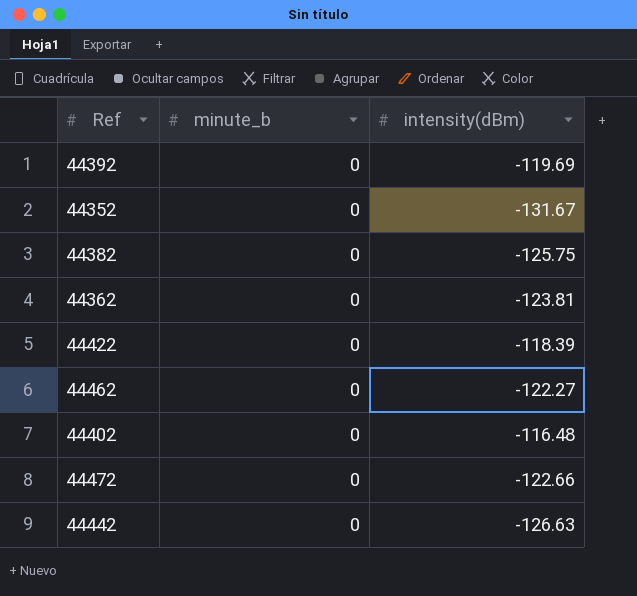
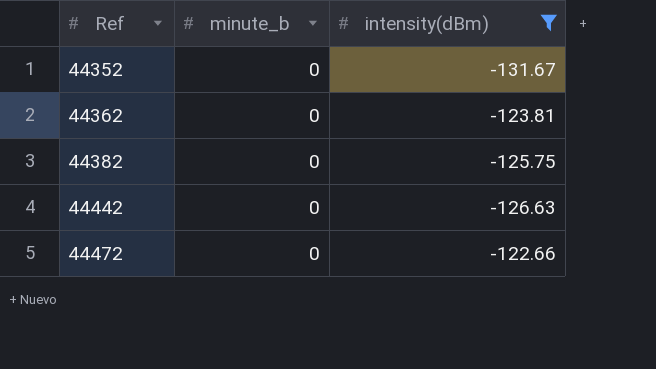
filter: none -> intensity(dBm) <= -122.66
row order: none -> Ref ascending

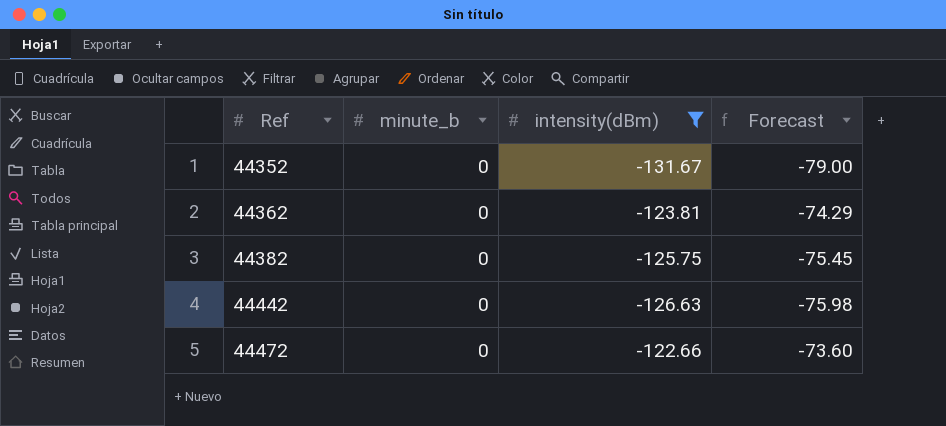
column Forecast | formula: none -> [intensity(dBm)] * 0.6

